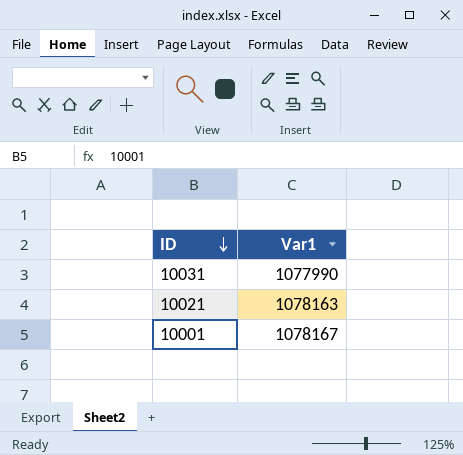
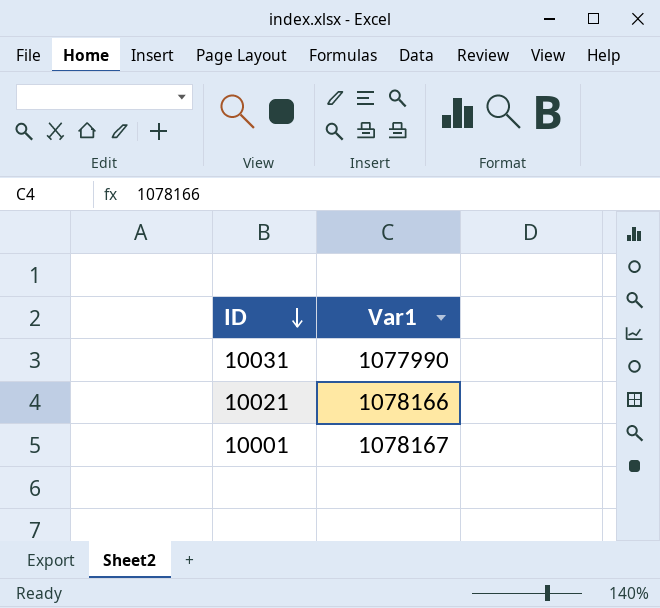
10021 | Var1: 1078163 -> 1078166

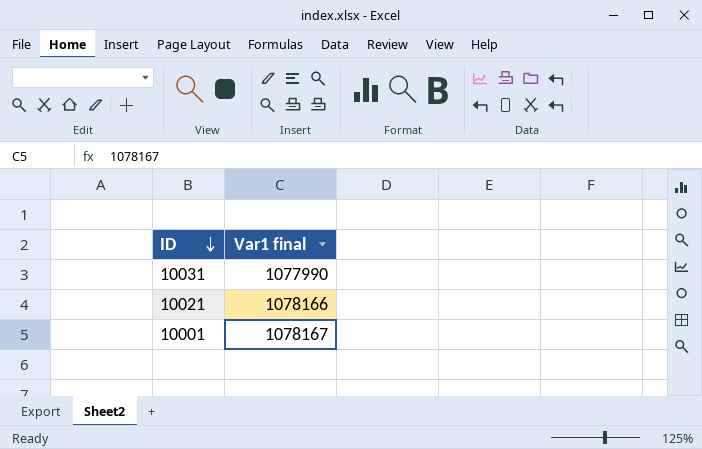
column name: Var1 -> Var1 final

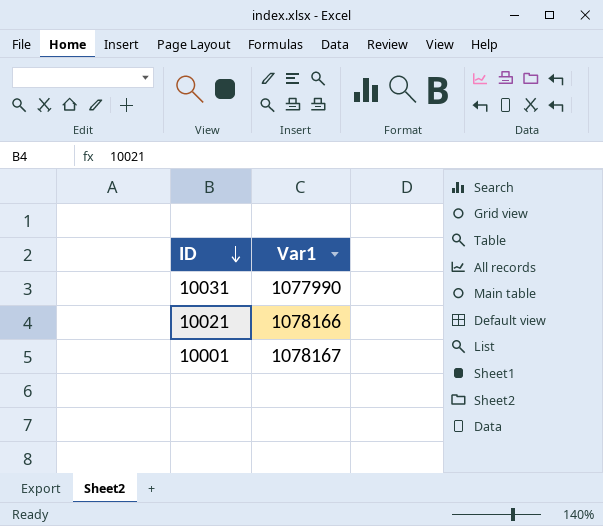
column name: Var1 final -> Var1

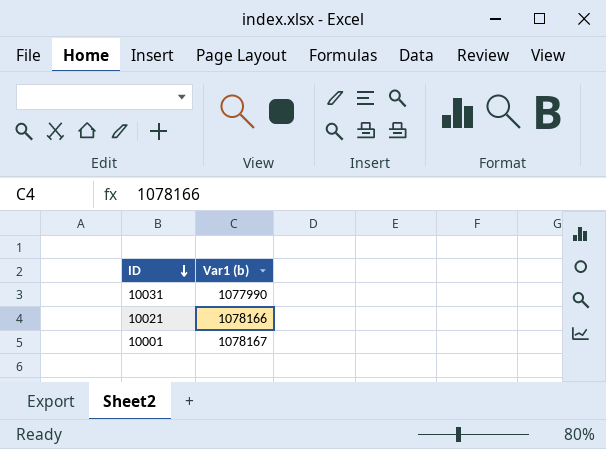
column name: Var1 -> Var1 (b)

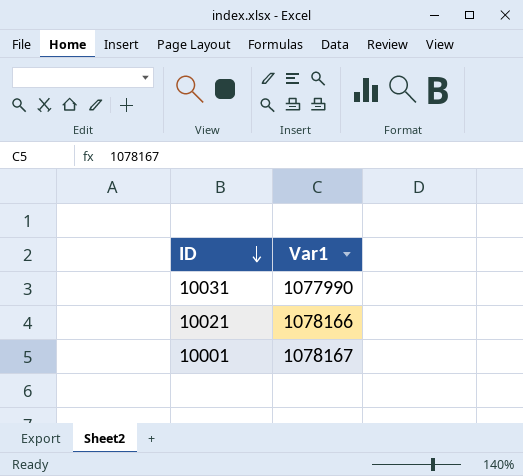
column name: Var1 (b) -> Var1

